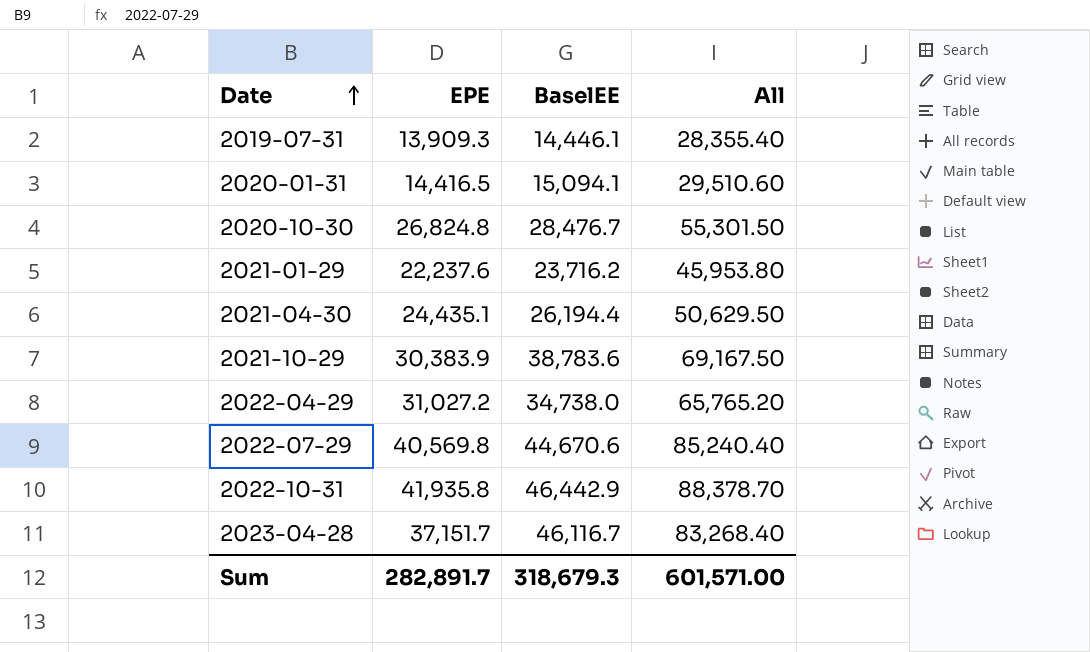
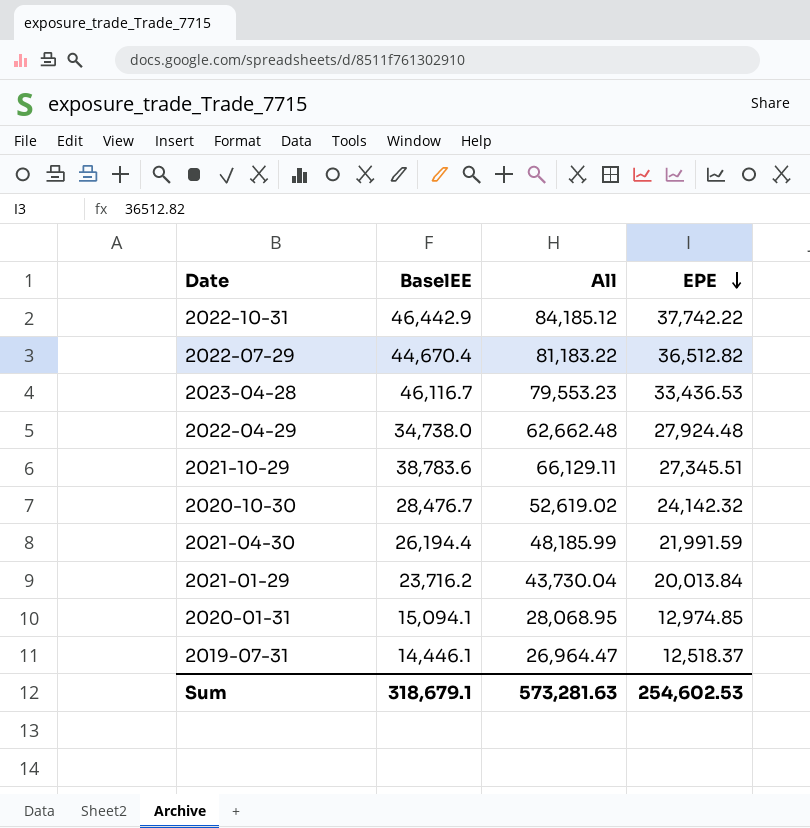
row order: Date ascending -> EPE descending
column EPE | position: 2 -> 4
2022-10-31 | All: 88,378.70 -> 84,185.12
2022-10-31 | EPE: 41,935.8 -> 37,742.22
2022-07-29 | BaselEE: 44,670.6 -> 44,670.4
2022-07-29 | All: 85,240.40 -> 81,183.22
2022-07-29 | EPE: 40,569.8 -> 36,512.82
2023-04-28 | All: 83,268.40 -> 79,553.23
2023-04-28 | EPE: 37,151.7 -> 33,436.53
2022-04-29 | All: 65,765.20 -> 62,662.48
2022-04-29 | EPE: 31,027.2 -> 27,924.48
2021-10-29 | All: 69,167.50 -> 66,129.11
2021-10-29 | EPE: 30,383.9 -> 27,345.51
2020-10-30 | All: 55,301.50 -> 52,619.02
2020-10-30 | EPE: 26,824.8 -> 24,142.32
2021-04-30 | All: 50,629.50 -> 48,185.99
2021-04-30 | EPE: 24,435.1 -> 21,991.59
2021-01-29 | All: 45,953.80 -> 43,730.04
2021-01-29 | EPE: 22,237.6 -> 20,013.84
2020-01-31 | All: 29,510.60 -> 28,068.95
2020-01-31 | EPE: 14,416.5 -> 12,974.85
2019-07-31 | All: 28,355.40 -> 26,964.47
2019-07-31 | EPE: 13,909.3 -> 12,518.37
Sum | BaselEE: 318,679.3 -> 318,679.1
Sum | All: 601,571.00 -> 573,281.63
Sum | EPE: 282,891.7 -> 254,602.53

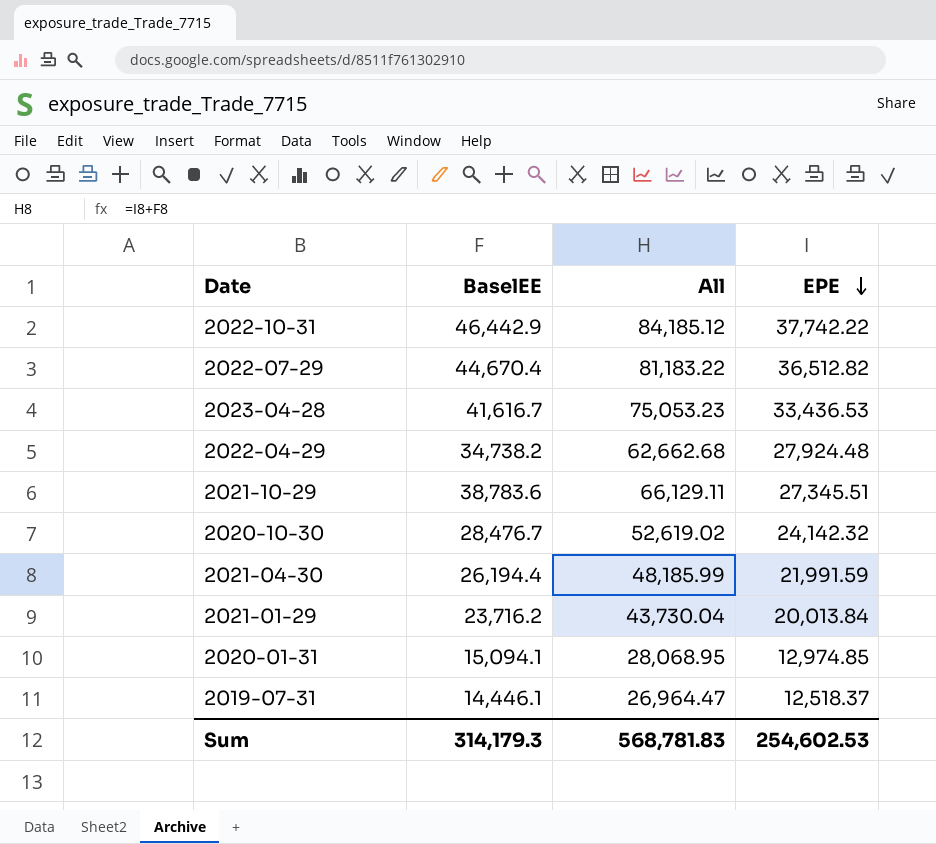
2023-04-28 | BaselEE: 46,116.7 -> 41,616.7
2023-04-28 | All: 79,553.23 -> 75,053.23
2022-04-29 | BaselEE: 34,738.0 -> 34,738.2
2022-04-29 | All: 62,662.48 -> 62,662.68
Sum | BaselEE: 318,679.1 -> 314,179.3
Sum | All: 573,281.63 -> 568,781.83

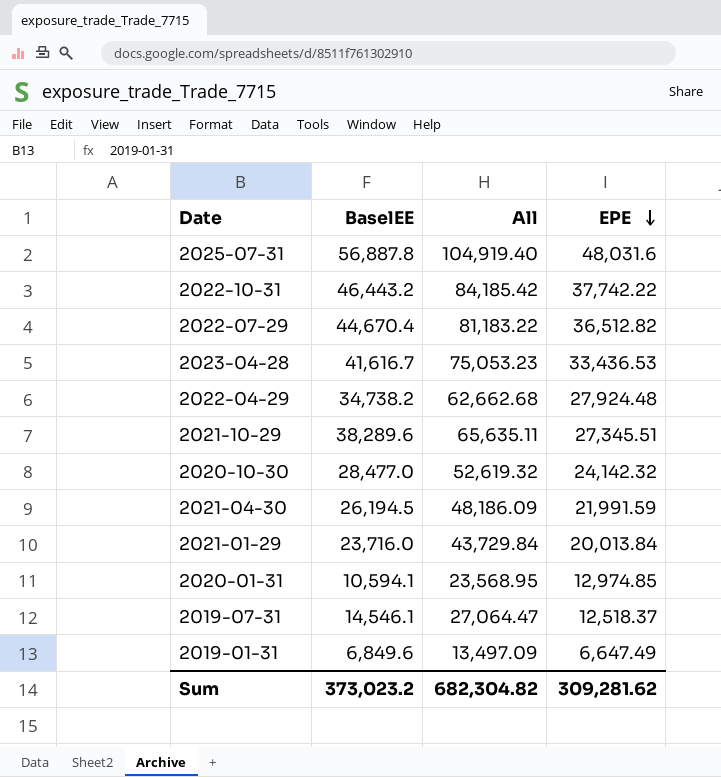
row 2025-07-31: none -> 56,887.8 | 104,919.40 | 48,031.6
2022-10-31 | BaselEE: 46,442.9 -> 46,443.2
2022-10-31 | All: 84,185.12 -> 84,185.42
2021-10-29 | BaselEE: 38,783.6 -> 38,289.6
2021-10-29 | All: 66,129.11 -> 65,635.11
2020-10-30 | BaselEE: 28,476.7 -> 28,477.0
2020-10-30 | All: 52,619.02 -> 52,619.32
2021-04-30 | BaselEE: 26,194.4 -> 26,194.5
2021-04-30 | All: 48,185.99 -> 48,186.09
2021-01-29 | BaselEE: 23,716.2 -> 23,716.0
2021-01-29 | All: 43,730.04 -> 43,729.84
2020-01-31 | BaselEE: 15,094.1 -> 10,594.1
2020-01-31 | All: 28,068.95 -> 23,568.95
2019-07-31 | BaselEE: 14,446.1 -> 14,546.1
2019-07-31 | All: 26,964.47 -> 27,064.47
row 2019-01-31: none -> 6,849.6 | 13,497.09 | 6,647.49
Sum | BaselEE: 314,179.3 -> 373,023.2
Sum | All: 568,781.83 -> 682,304.82
Sum | EPE: 254,602.53 -> 309,281.62

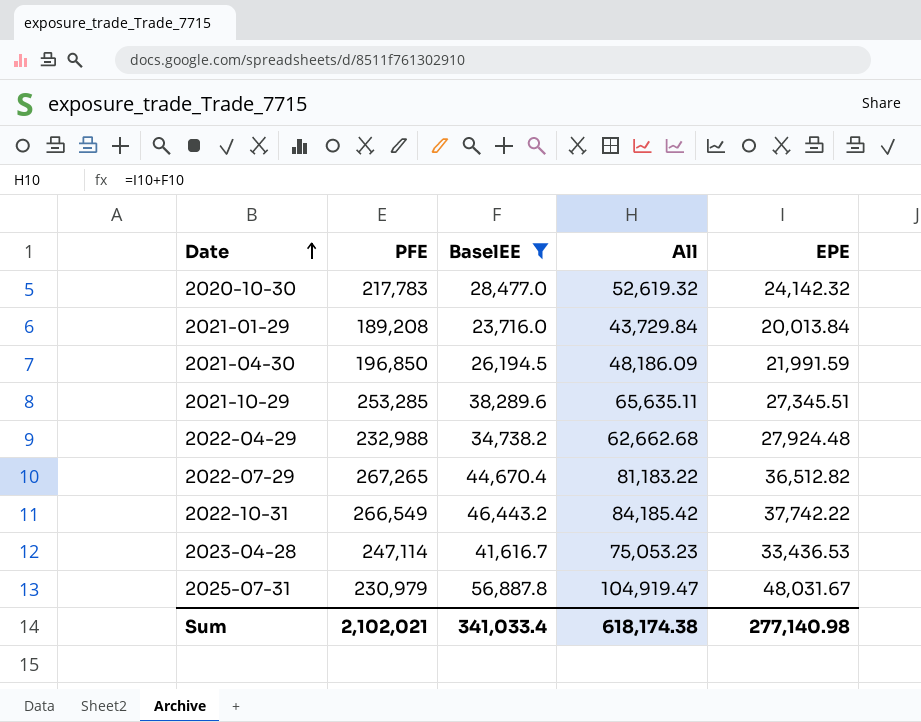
filter: none -> BaselEE >= 23,716.0
row order: EPE descending -> Date ascending
column PFE | position: none -> 2
2025-07-31 | All: 104,919.40 -> 104,919.47
2025-07-31 | EPE: 48,031.6 -> 48,031.67
Sum | BaselEE: 373,023.2 -> 341,033.4
Sum | All: 682,304.82 -> 618,174.38
Sum | EPE: 309,281.62 -> 277,140.98

